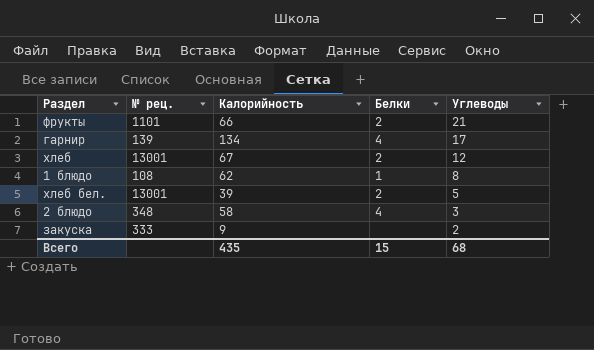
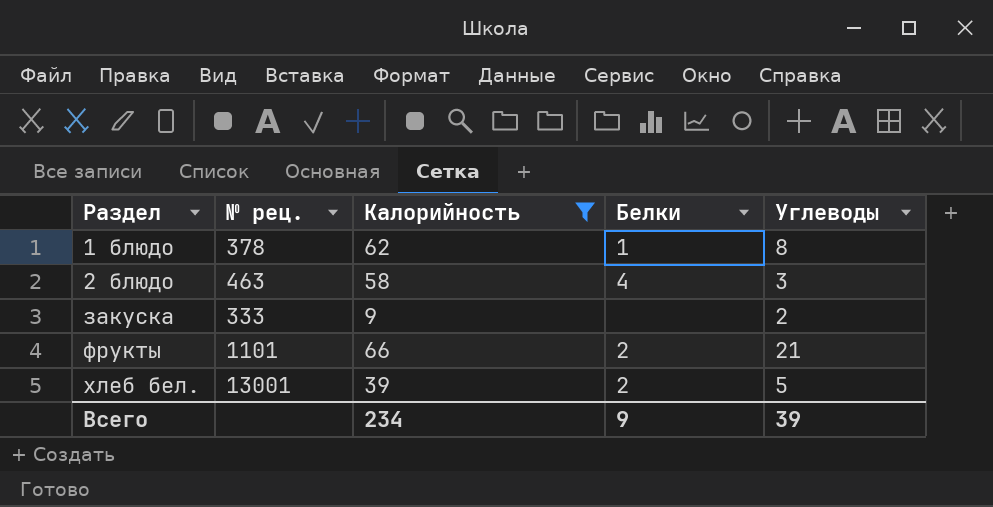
filter: none -> Калорийность <= 66
row order: Углеводы descending -> Раздел ascending
1 блюдо | № рец.: 108 -> 378
2 блюдо | № рец.: 348 -> 463
Всего | Калорийность: 435 -> 234
Всего | Белки: 15 -> 9
Всего | Углеводы: 68 -> 39

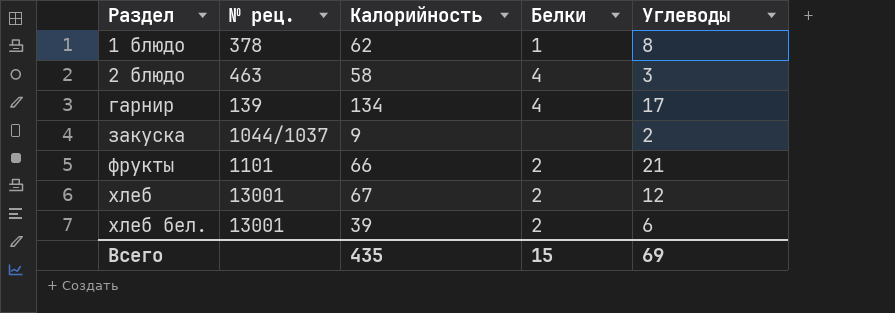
filter: Калорийность <= 66 -> none
закуска | № рец.: 333 -> 1044/1037
хлеб бел. | Углеводы: 5 -> 6
Всего | Калорийность: 234 -> 435
Всего | Белки: 9 -> 15
Всего | Углеводы: 39 -> 69

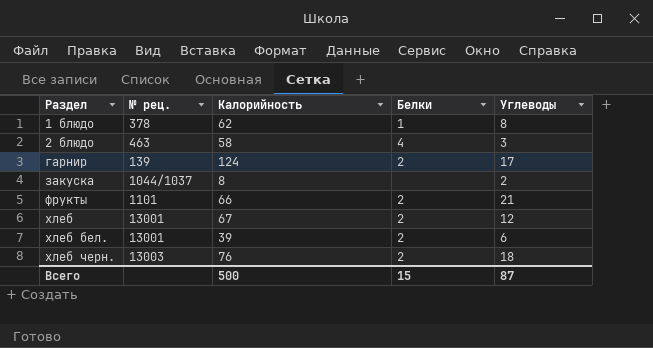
гарнир | Калорийность: 134 -> 124
гарнир | Белки: 4 -> 2
закуска | Калорийность: 9 -> 8
row хлеб черн.: none -> 13003 | 76 | 2 | 18
Всего | Калорийность: 435 -> 500
Всего | Углеводы: 69 -> 87

